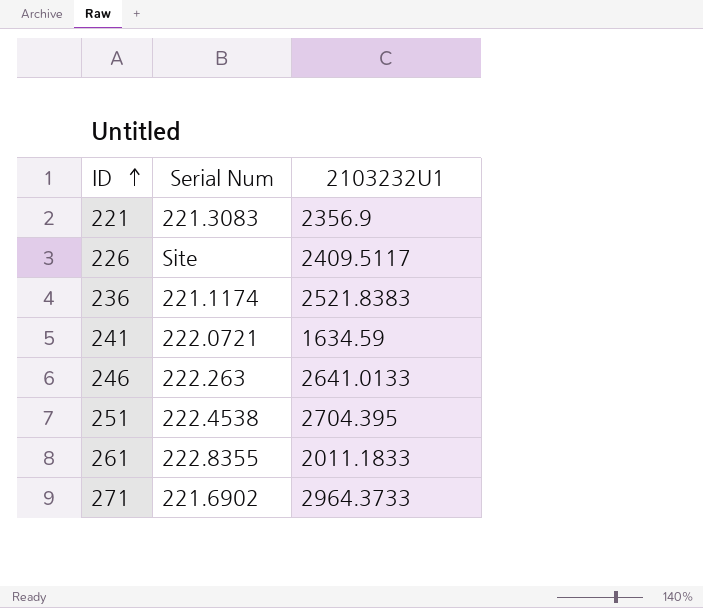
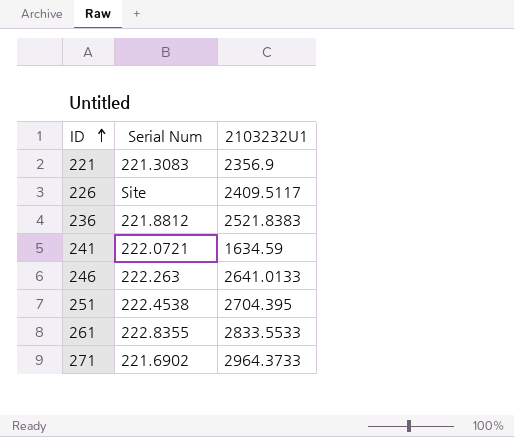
236 | Serial Num: 221.1174 -> 221.8812
261 | 2103232U1: 2011.1833 -> 2833.5533

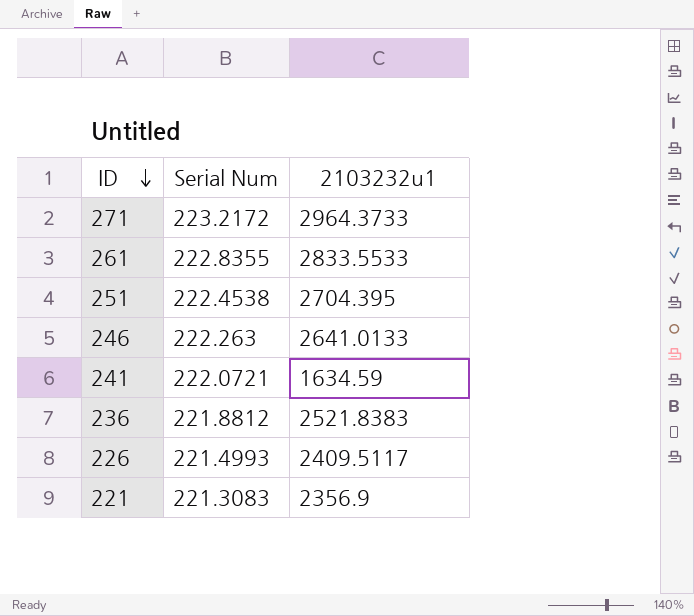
row order: ID ascending -> ID descending
column name: 2103232U1 -> 2103232u1
271 | Serial Num: 221.6902 -> 223.2172
226 | Serial Num: Site -> 221.4993

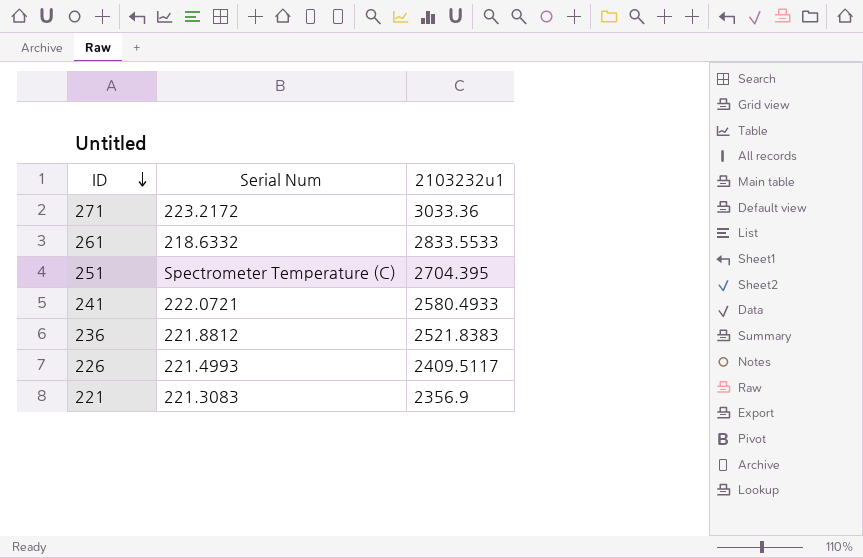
row 246: 222.263 | 2641.0133 -> none
271 | 2103232u1: 2964.3733 -> 3033.36
261 | Serial Num: 222.8355 -> 218.6332
251 | Serial Num: 222.4538 -> Spectrometer Temperature (C)
241 | 2103232u1: 1634.59 -> 2580.4933

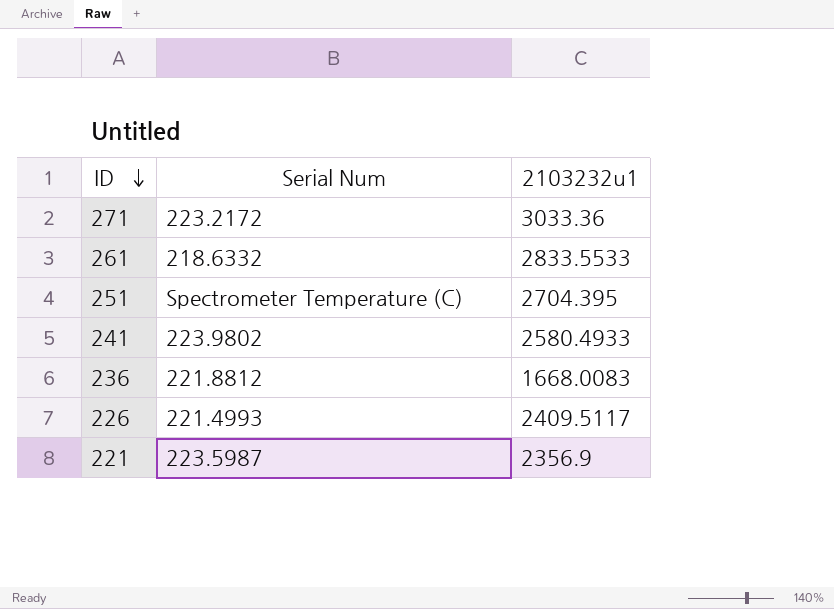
241 | Serial Num: 222.0721 -> 223.9802
236 | 2103232u1: 2521.8383 -> 1668.0083
221 | Serial Num: 221.3083 -> 223.5987

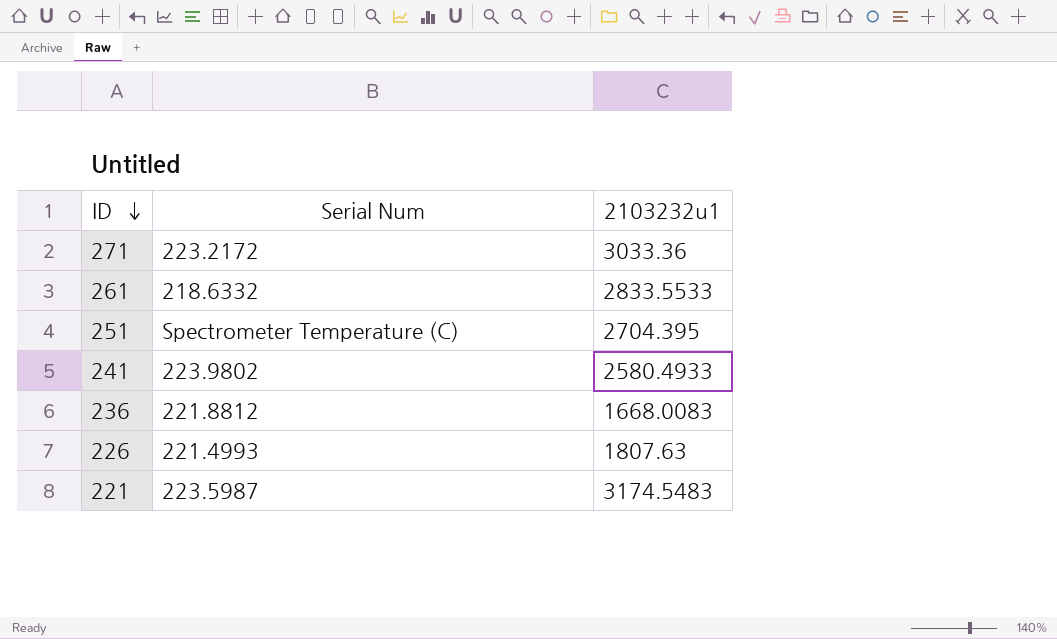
226 | 2103232u1: 2409.5117 -> 1807.63
221 | 2103232u1: 2356.9 -> 3174.5483

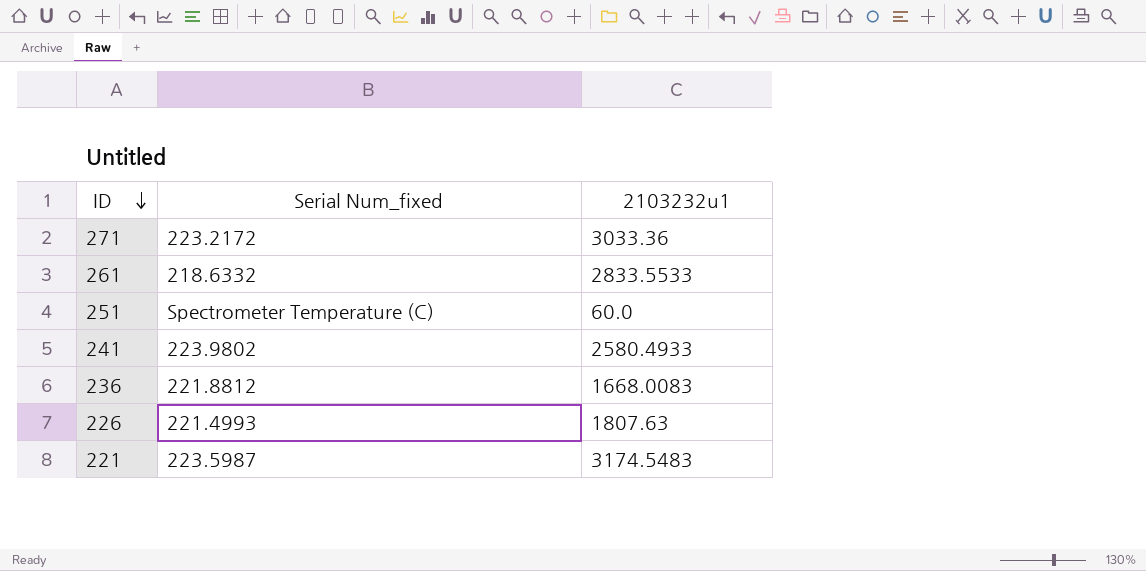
column name: Serial Num -> Serial Num_fixed
251 | 2103232u1: 2704.395 -> 60.0

